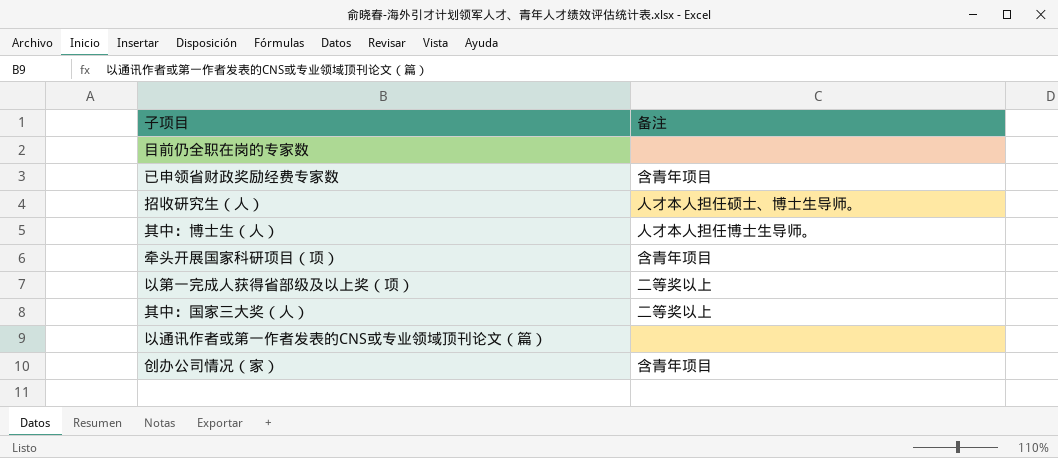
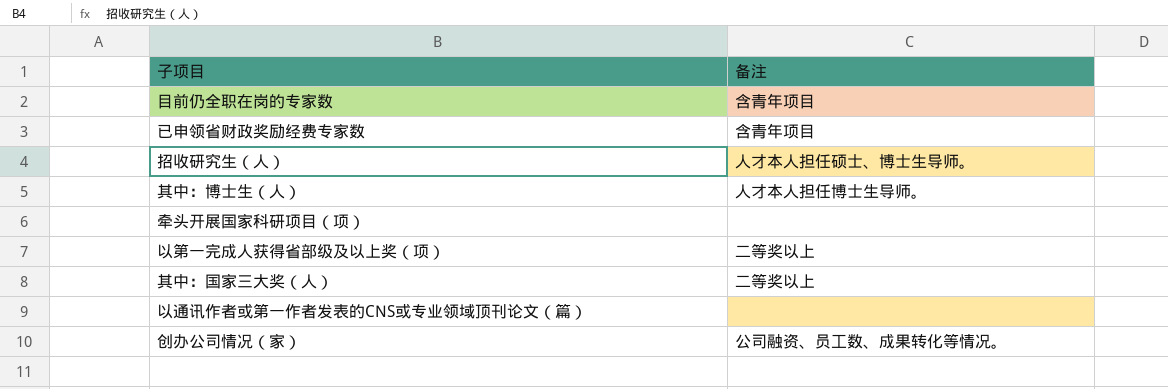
目前仍全职在岗的专家数 | 备注: none -> 含青年项目
牵头开展国家科研项目（项） | 备注: 含青年项目 -> none
创办公司情况（家） | 备注: 含青年项目 -> 公司融资、员工数、成果转化等情况。

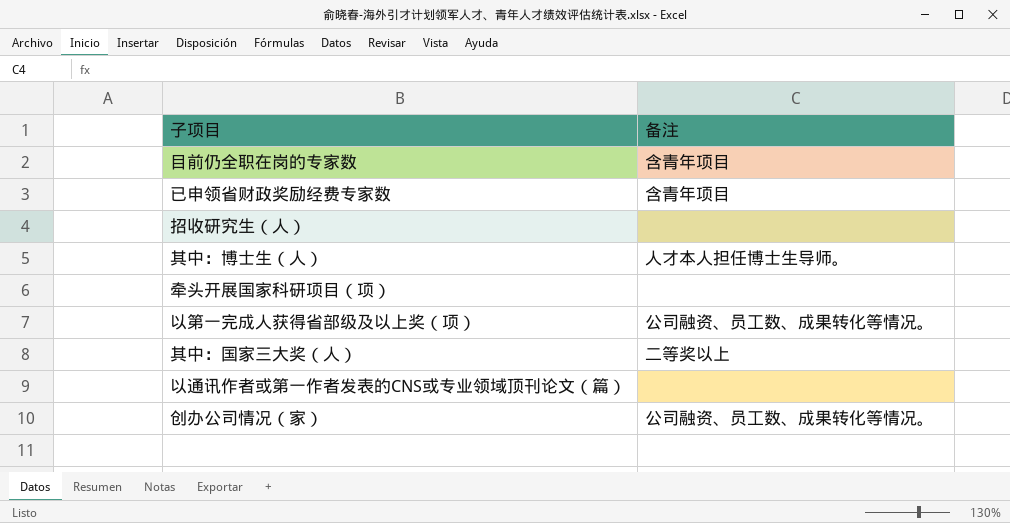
招收研究生（人） | 备注: 人才本人担任硕士、博士生导师。 -> none
以第一完成人获得省部级及以上奖（项） | 备注: 二等奖以上 -> 公司融资、员工数、成果转化等情况。

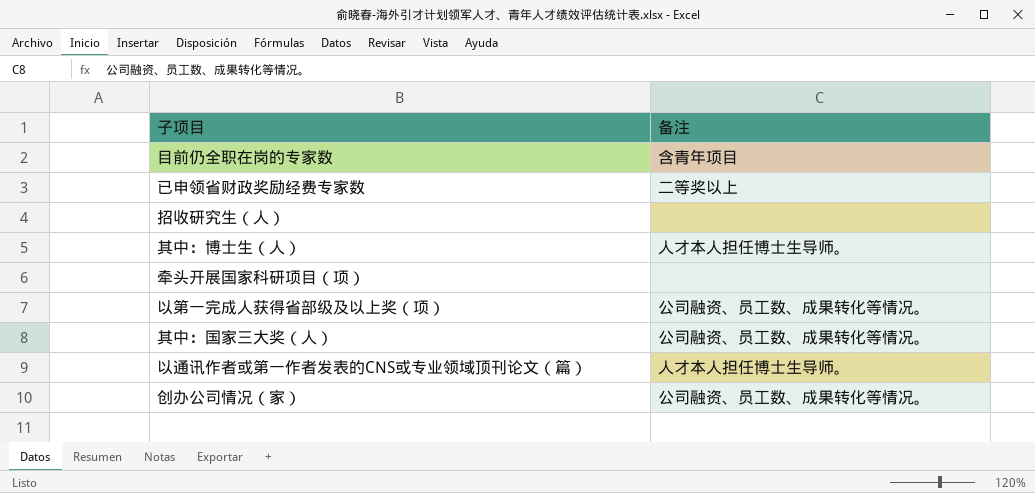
已申领省财政奖励经费专家数 | 备注: 含青年项目 -> 二等奖以上
其中：国家三大奖（人） | 备注: 二等奖以上 -> 公司融资、员工数、成果转化等情况。
以通讯作者或第一作者发表的CNS或专业领域顶刊论文（篇） | 备注: none -> 人才本人担任博士生导师。

